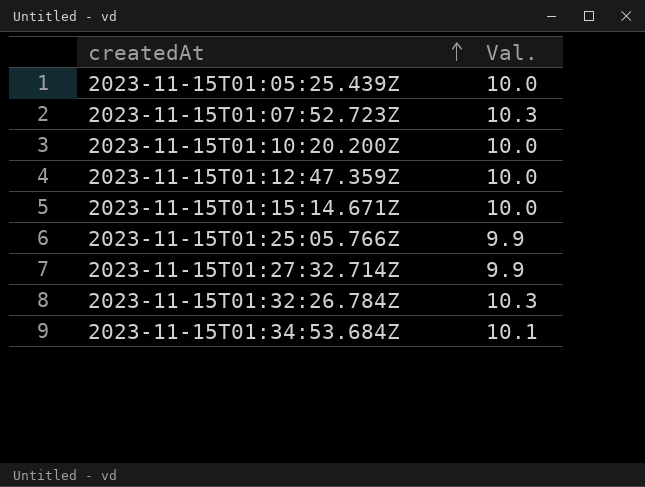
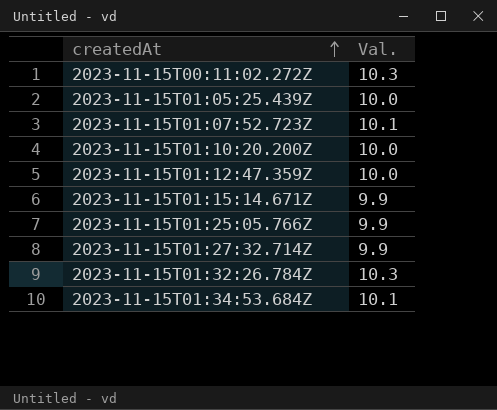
row 2023-11-15T00:11:02.272Z: none -> 10.3
2023-11-15T01:07:52.723Z | Val.: 10.3 -> 10.1
2023-11-15T01:15:14.671Z | Val.: 10.0 -> 9.9

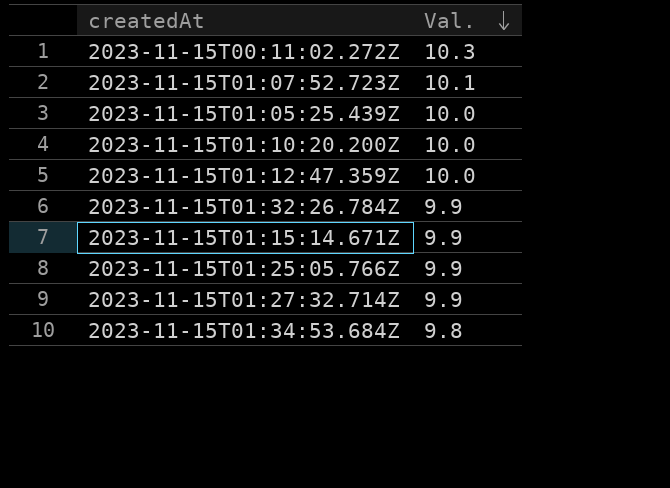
row order: createdAt ascending -> Val. descending
2023-11-15T01:32:26.784Z | Val.: 10.3 -> 9.9
2023-11-15T01:34:53.684Z | Val.: 10.1 -> 9.8

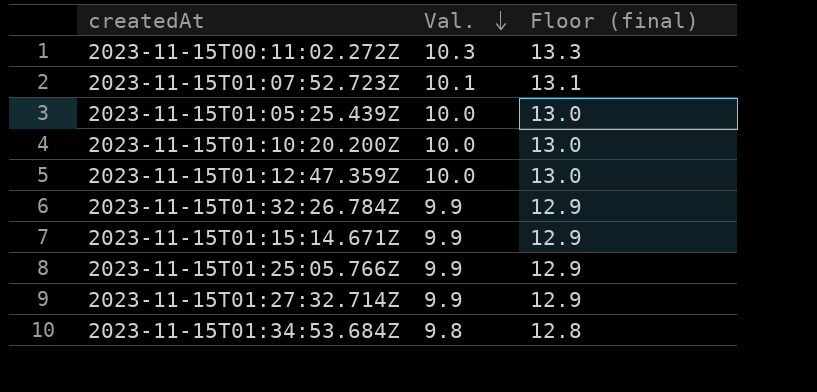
column Floor (final) | formula: none -> [Val.] + 3

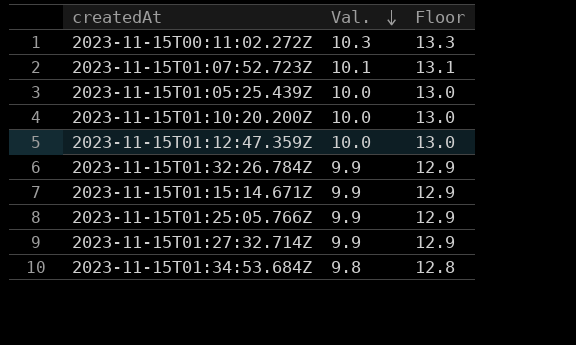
column name: Floor (final) -> Floor

